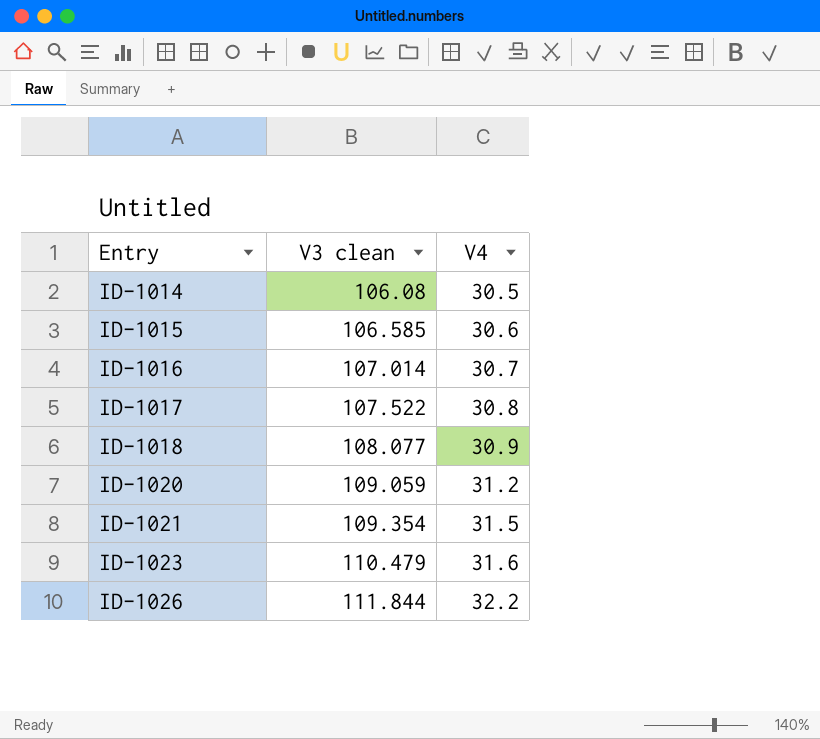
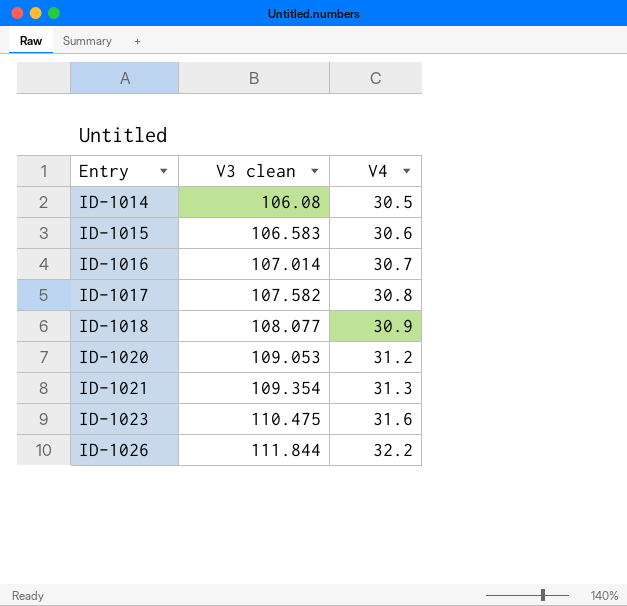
ID-1015 | V3 clean: 106.585 -> 106.583
ID-1017 | V3 clean: 107.522 -> 107.582
ID-1020 | V3 clean: 109.059 -> 109.053
ID-1021 | V4: 31.5 -> 31.3
ID-1023 | V3 clean: 110.479 -> 110.475

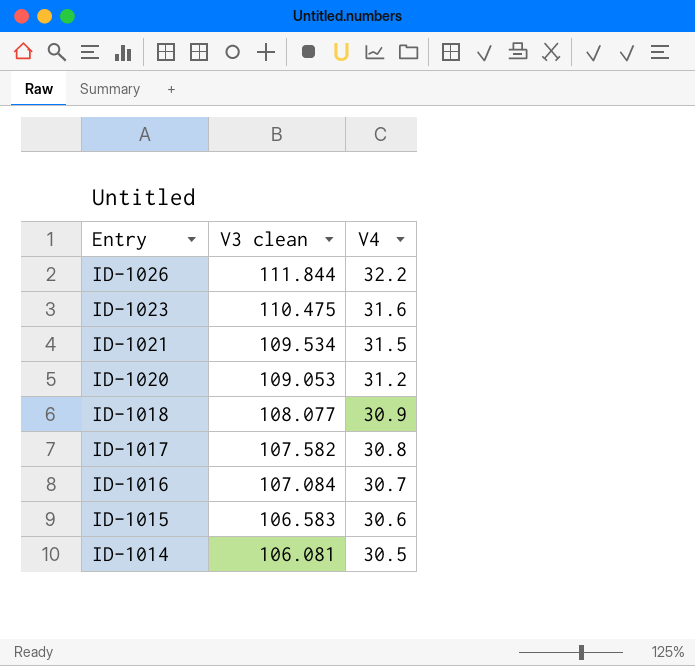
row order: Entry ascending -> Entry descending
ID-1021 | V3 clean: 109.354 -> 109.534
ID-1021 | V4: 31.3 -> 31.5
ID-1016 | V3 clean: 107.014 -> 107.084
ID-1014 | V3 clean: 106.08 -> 106.081

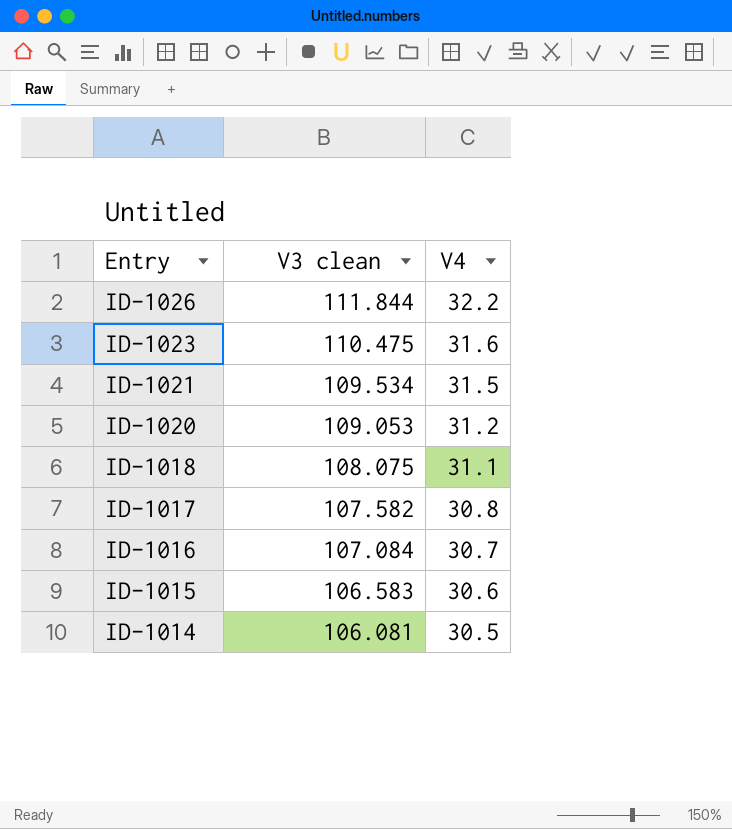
ID-1018 | V3 clean: 108.077 -> 108.075
ID-1018 | V4: 30.9 -> 31.1

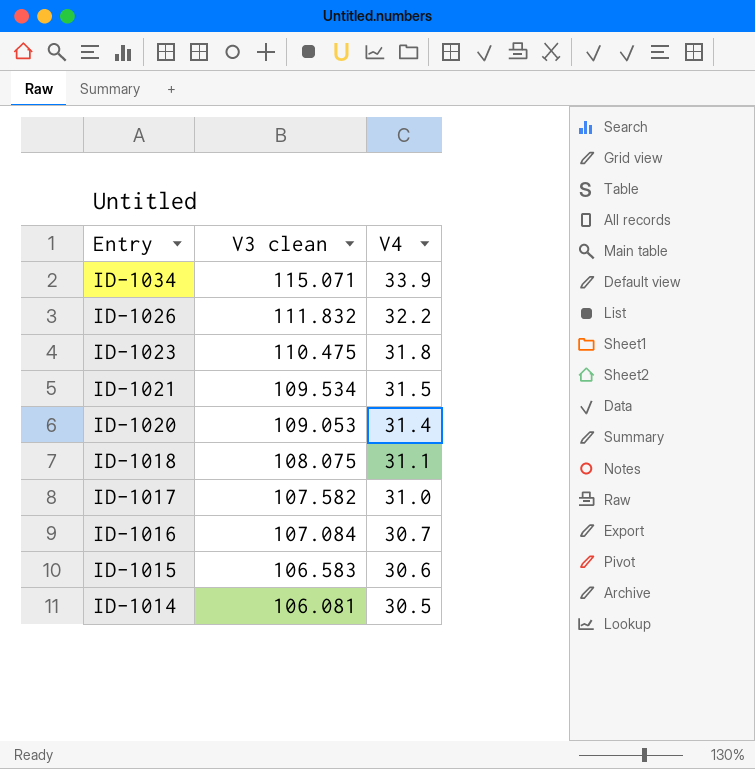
row ID-1034: none -> 115.071 | 33.9
ID-1026 | V3 clean: 111.844 -> 111.832
ID-1023 | V4: 31.6 -> 31.8
ID-1020 | V4: 31.2 -> 31.4
ID-1017 | V4: 30.8 -> 31.0

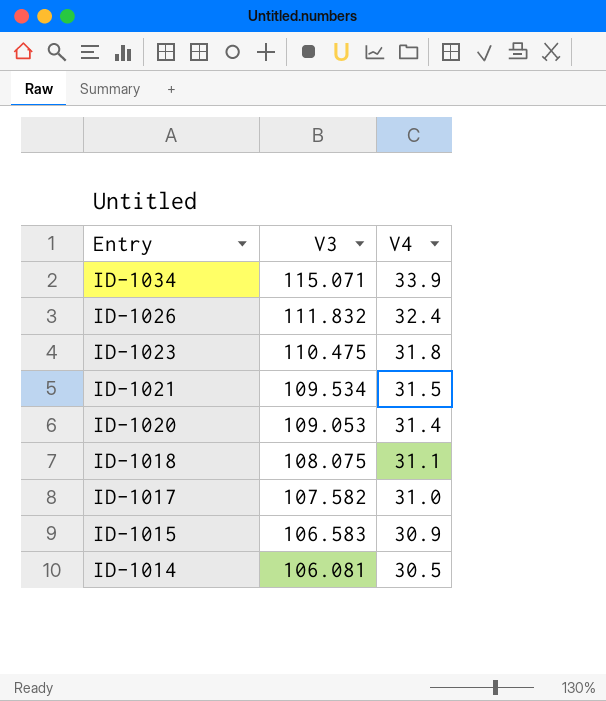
column name: V3 clean -> V3
row ID-1016: 107.084 | 30.7 -> none
ID-1026 | V4: 32.2 -> 32.4
ID-1015 | V4: 30.6 -> 30.9

